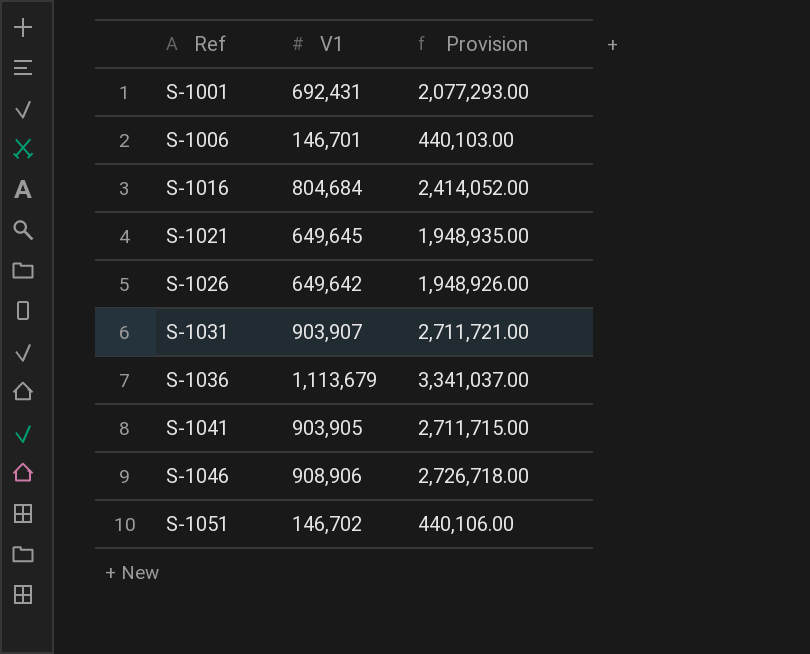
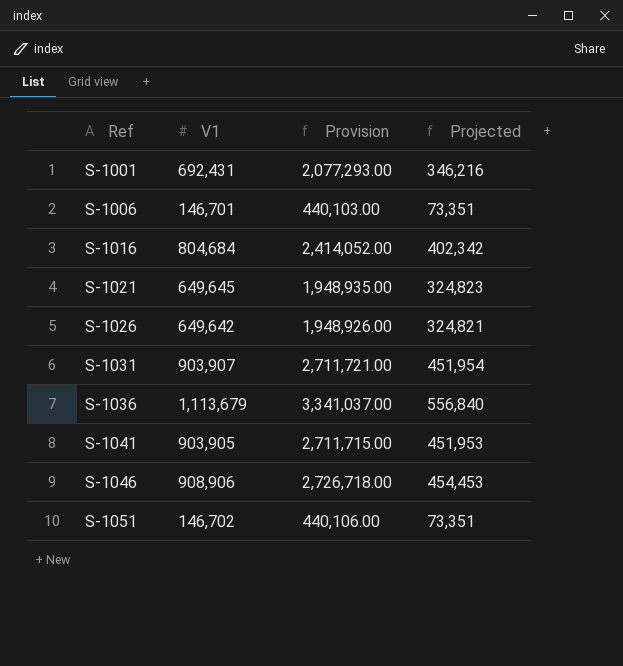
column Projected | formula: none -> [V1] * 0.5

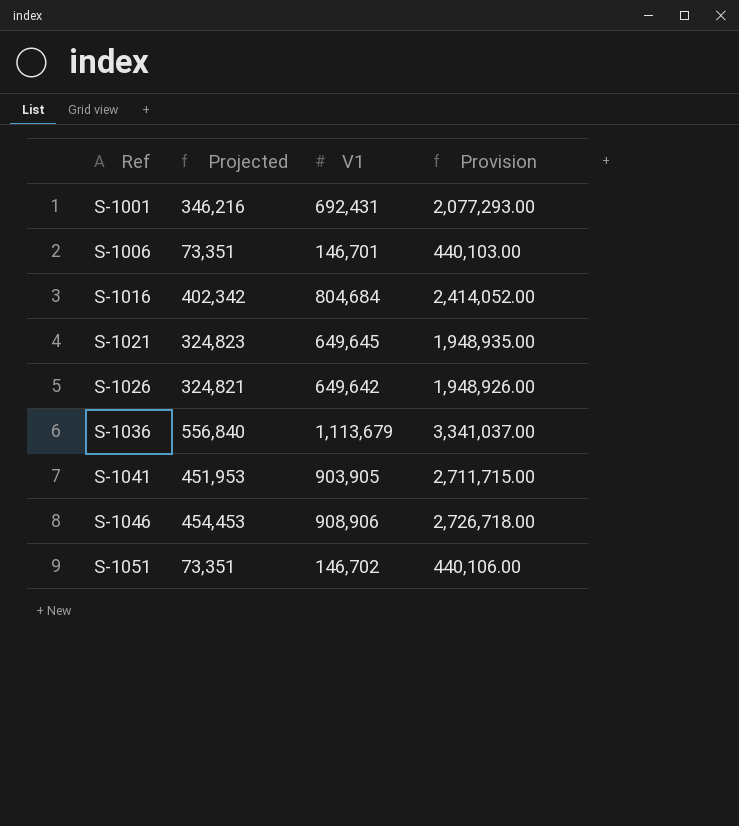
column Projected | position: 4 -> 2
row S-1031: 903,907 | 2,711,721.00 | 451,954 -> none

